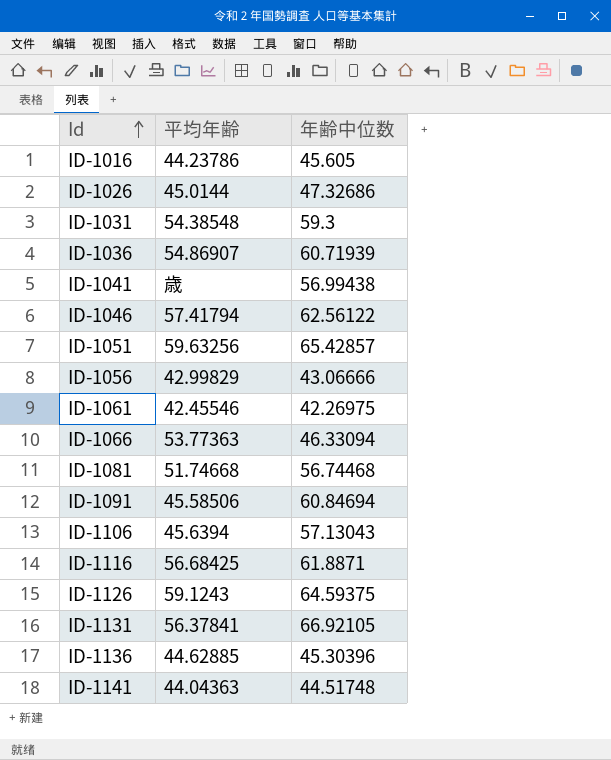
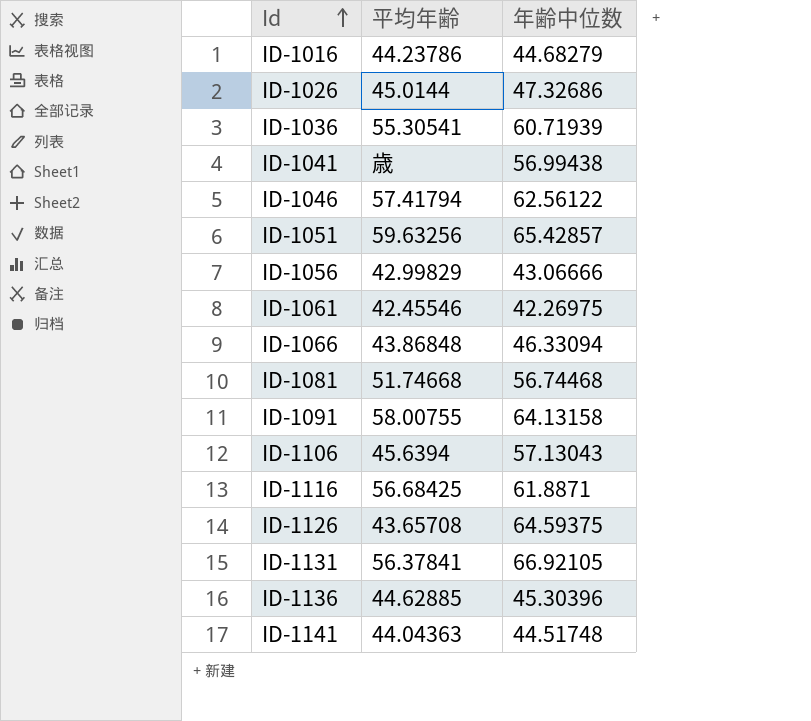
row ID-1031: 54.38548 | 59.3 -> none
ID-1016 | 年齢中位数: 45.605 -> 44.68279
ID-1036 | 平均年齢: 54.86907 -> 55.30541
ID-1066 | 平均年齢: 53.77363 -> 43.86848
ID-1091 | 平均年齢: 45.58506 -> 58.00755
ID-1091 | 年齢中位数: 60.84694 -> 64.13158
ID-1126 | 平均年齢: 59.1243 -> 43.65708

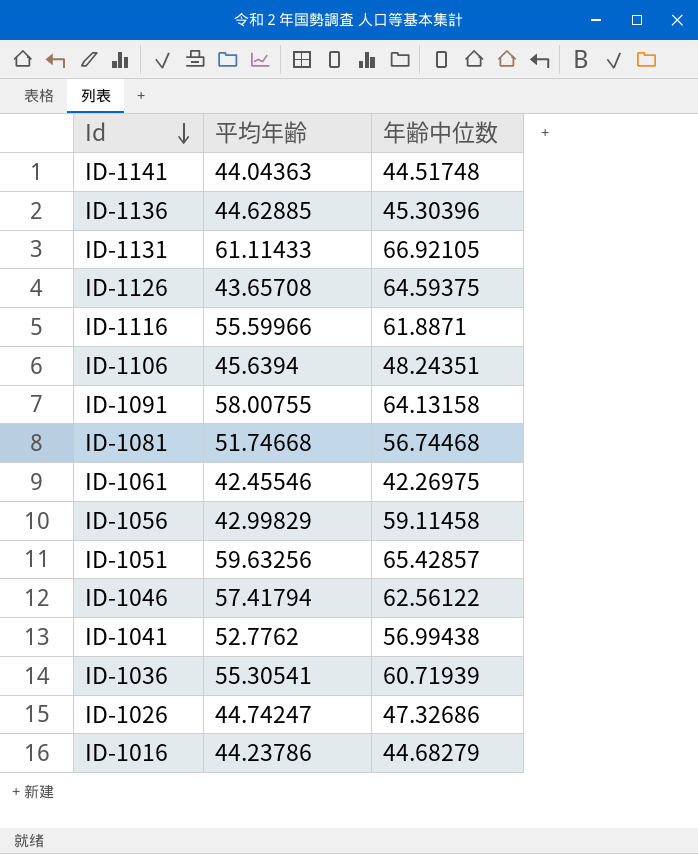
row order: Id ascending -> Id descending
row ID-1066: 43.86848 | 46.33094 -> none
ID-1131 | 平均年齢: 56.37841 -> 61.11433
ID-1116 | 平均年齢: 56.68425 -> 55.59966
ID-1106 | 年齢中位数: 57.13043 -> 48.24351
ID-1056 | 年齢中位数: 43.06666 -> 59.11458
ID-1041 | 平均年齢: 歳 -> 52.7762
ID-1026 | 平均年齢: 45.0144 -> 44.74247

